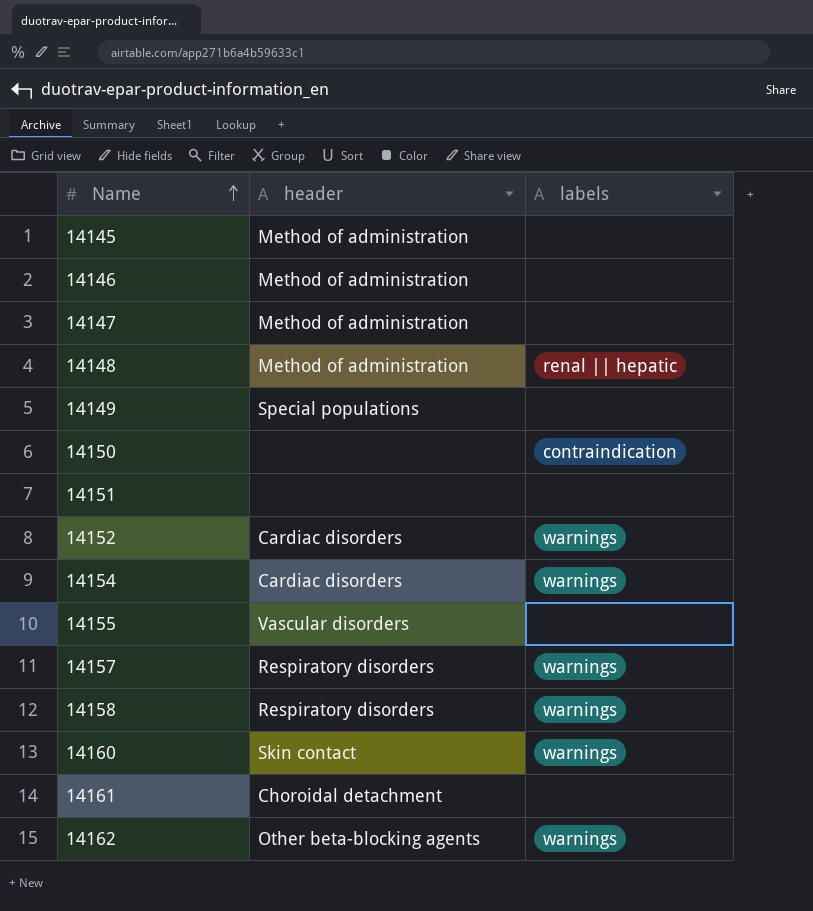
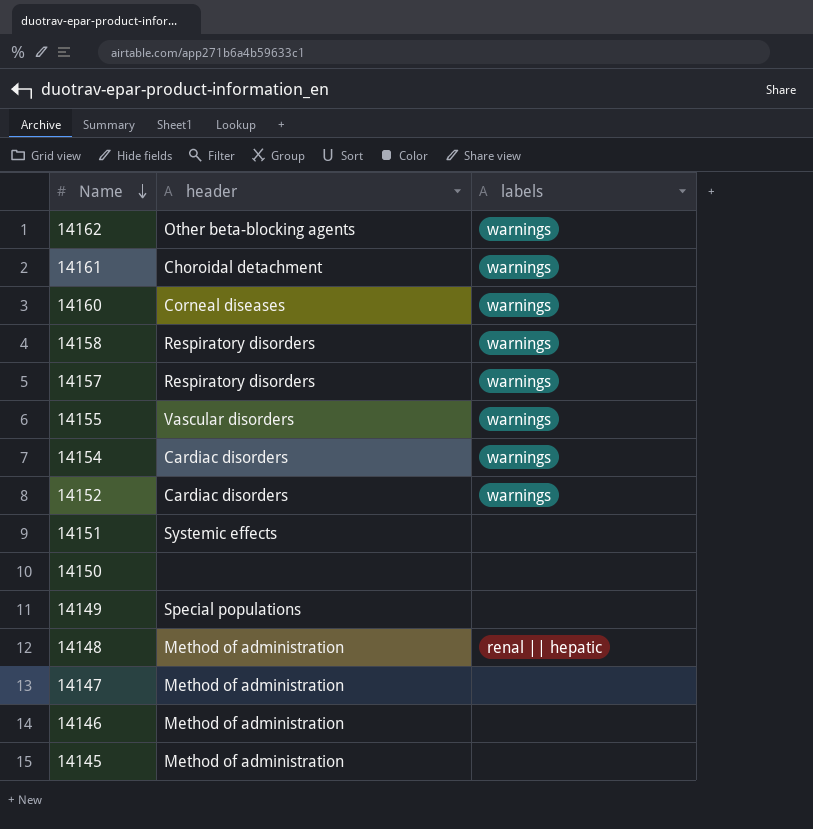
row order: Name ascending -> Name descending
14161 | labels: none -> warnings
14160 | header: Skin contact -> Corneal diseases
14155 | labels: none -> warnings
14151 | header: none -> Systemic effects
14150 | labels: contraindication -> none

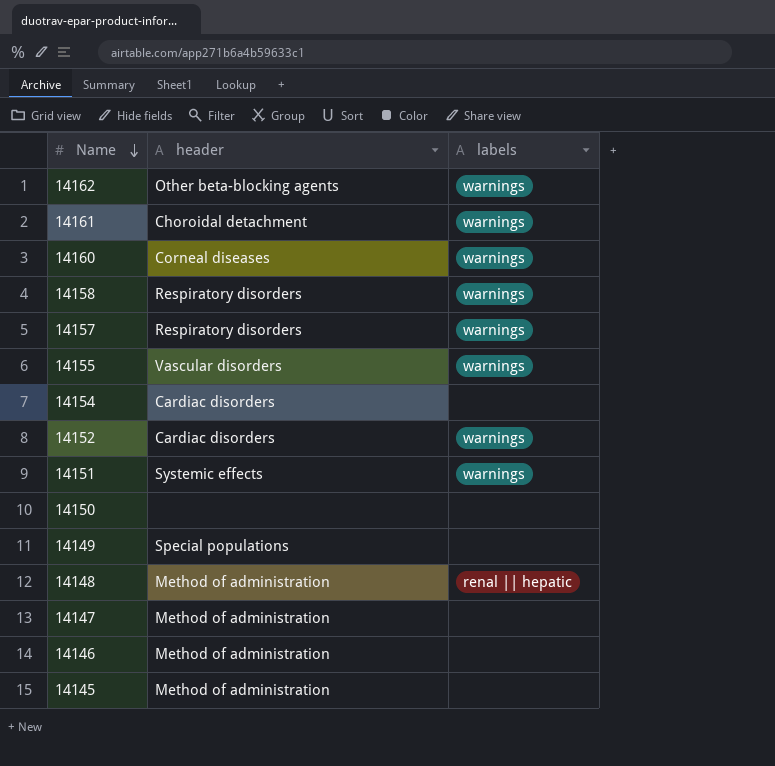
14154 | labels: warnings -> none
14151 | labels: none -> warnings

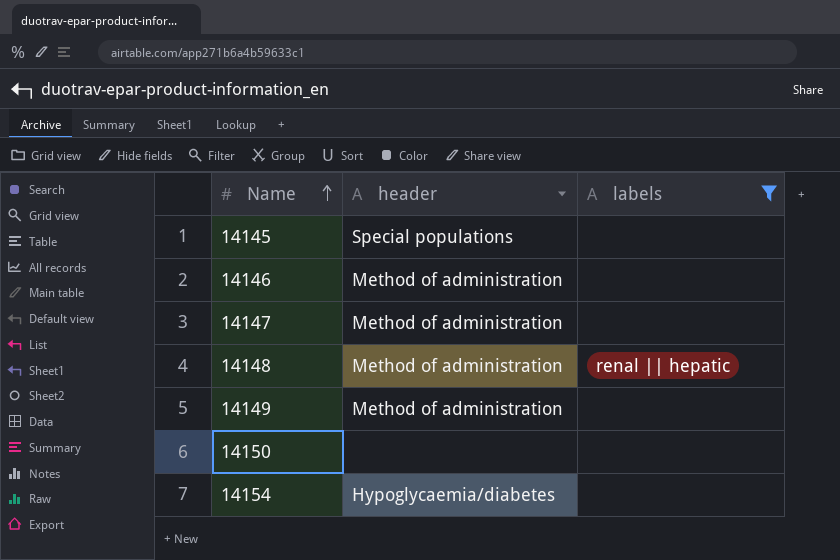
filter: none -> labels != warnings
row order: Name descending -> Name ascending
14145 | header: Method of administration -> Special populations
14149 | header: Special populations -> Method of administration
14154 | header: Cardiac disorders -> Hypoglycaemia/diabetes

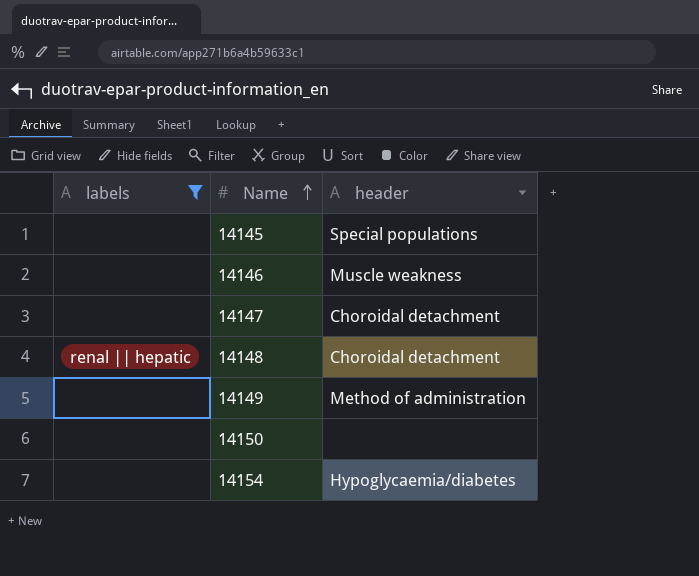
column labels | position: 3 -> 1
14146 | header: Method of administration -> Muscle weakness
14147 | header: Method of administration -> Choroidal detachment
14148 | header: Method of administration -> Choroidal detachment

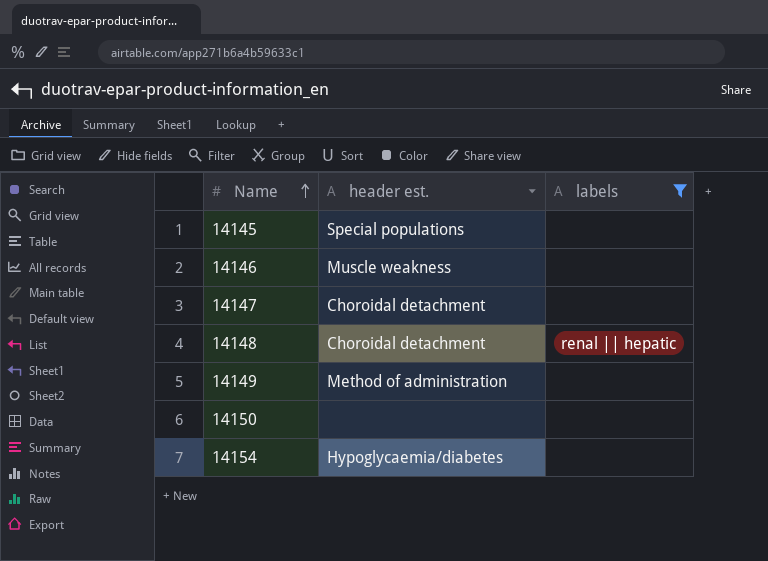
column name: header -> header est.
column labels | position: 1 -> 3

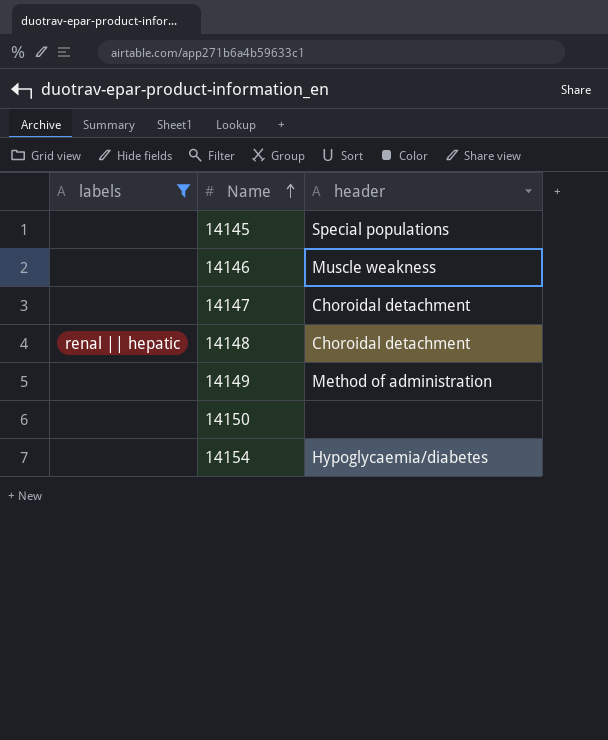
column labels | position: 3 -> 1
column name: header est. -> header

